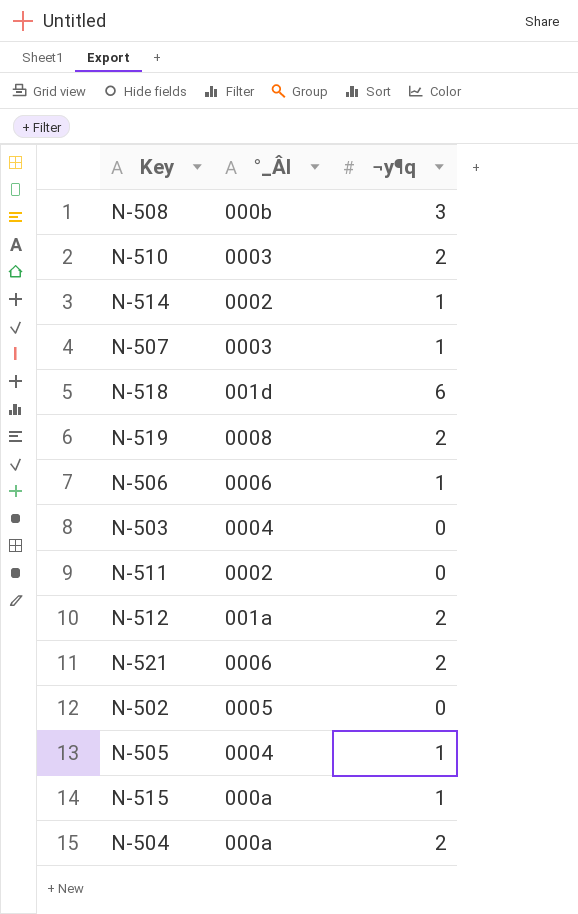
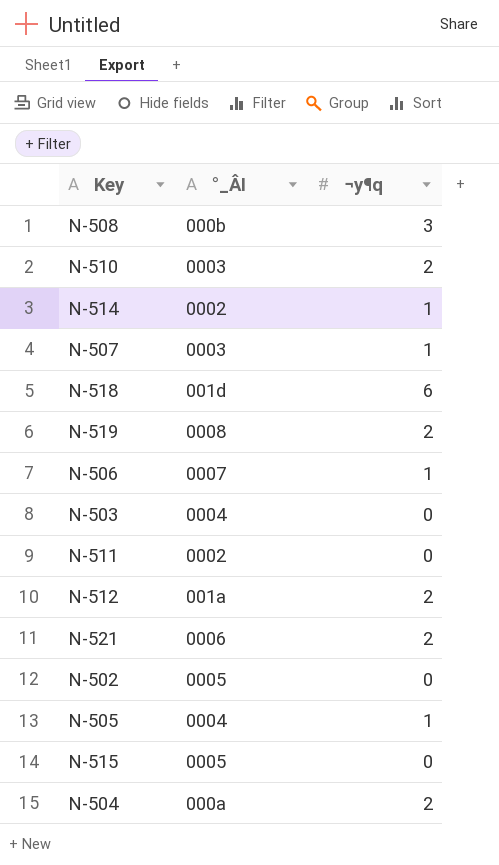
N-506 | °_ÂI: 0006 -> 0007
N-515 | °_ÂI: 000a -> 0005
N-515 | ¬y¶q: 1 -> 0

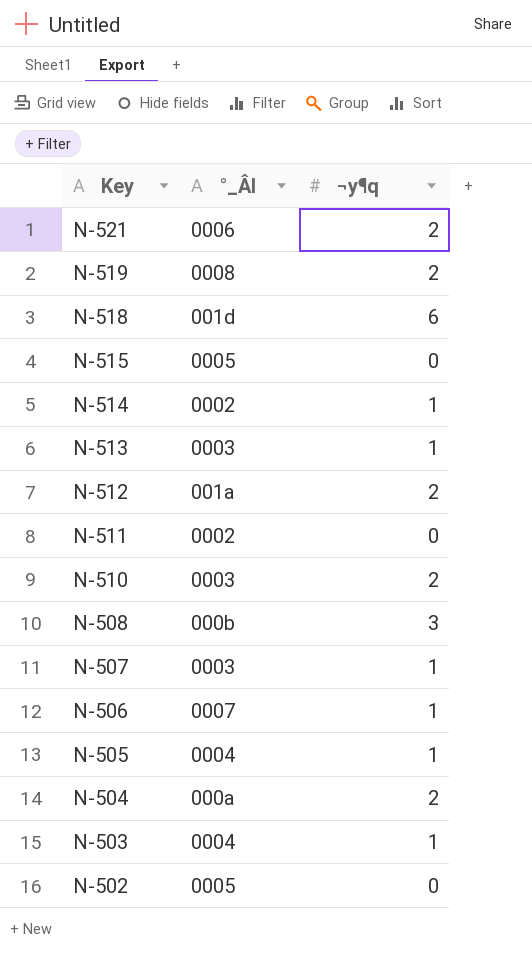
row order: none -> Key descending
row N-513: none -> 0003 | 1
N-503 | ¬y¶q: 0 -> 1

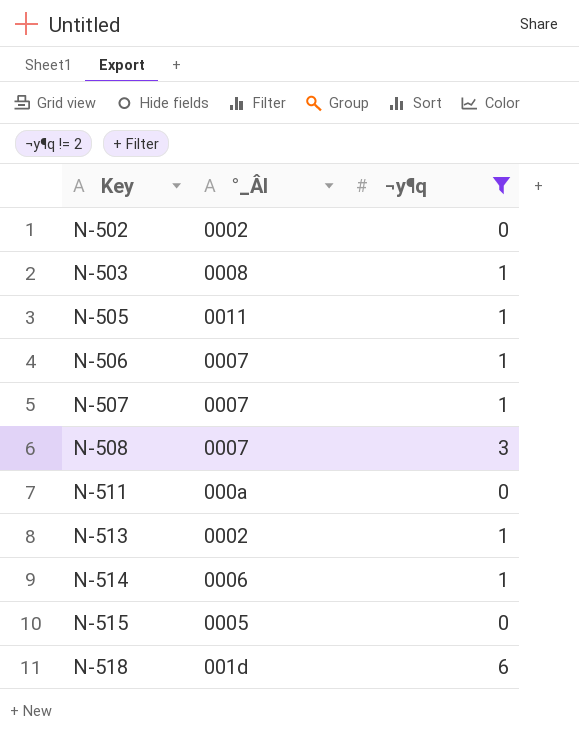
filter: none -> ¬y¶q != 2
row order: Key descending -> Key ascending
N-502 | °_ÂI: 0005 -> 0002
N-503 | °_ÂI: 0004 -> 0008
N-505 | °_ÂI: 0004 -> 0011
N-507 | °_ÂI: 0003 -> 0007
N-508 | °_ÂI: 000b -> 0007
N-511 | °_ÂI: 0002 -> 000a
N-513 | °_ÂI: 0003 -> 0002
N-514 | °_ÂI: 0002 -> 0006

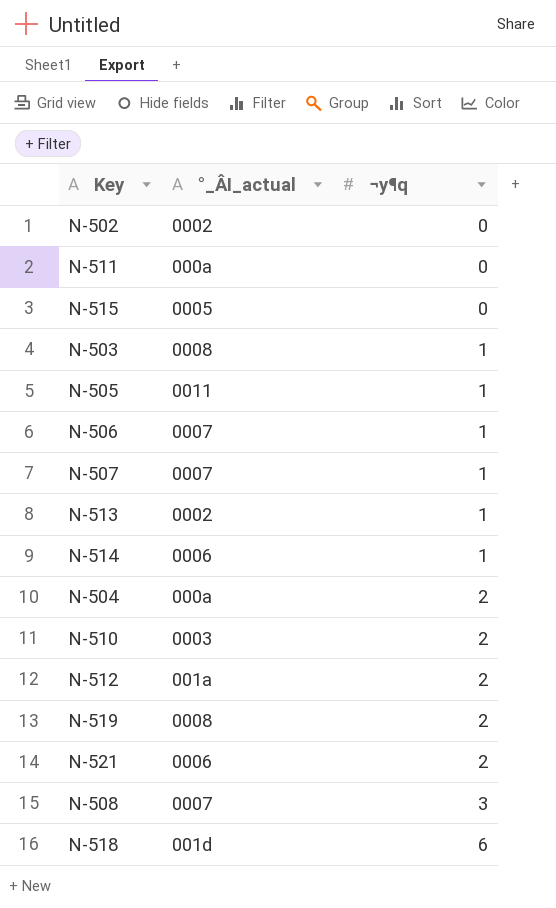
filter: ¬y¶q != 2 -> none
row order: Key ascending -> ¬y¶q ascending
column name: °_ÂI -> °_ÂI_actual

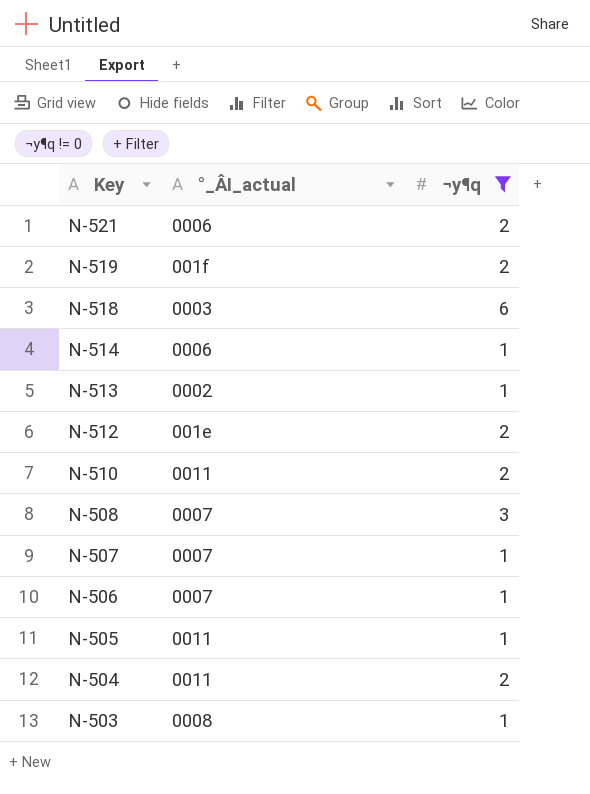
filter: none -> ¬y¶q != 0
row order: ¬y¶q ascending -> Key descending
N-519 | °_ÂI_actual: 0008 -> 001f
N-518 | °_ÂI_actual: 001d -> 0003
N-512 | °_ÂI_actual: 001a -> 001e
N-510 | °_ÂI_actual: 0003 -> 0011
N-504 | °_ÂI_actual: 000a -> 0011

